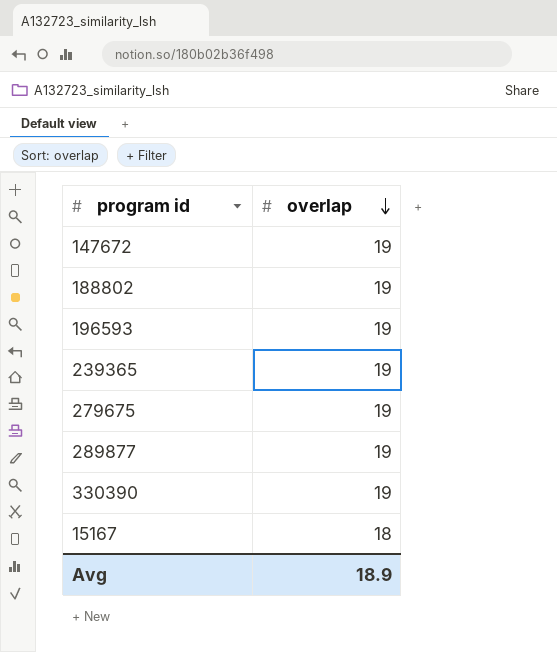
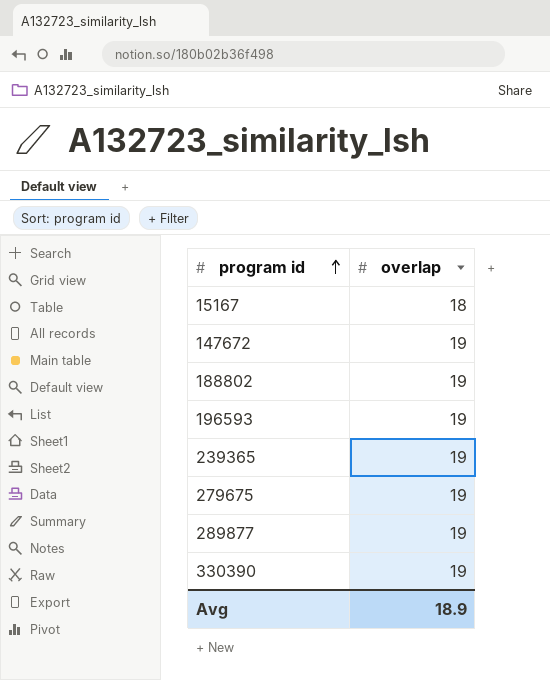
row order: overlap descending -> program id ascending

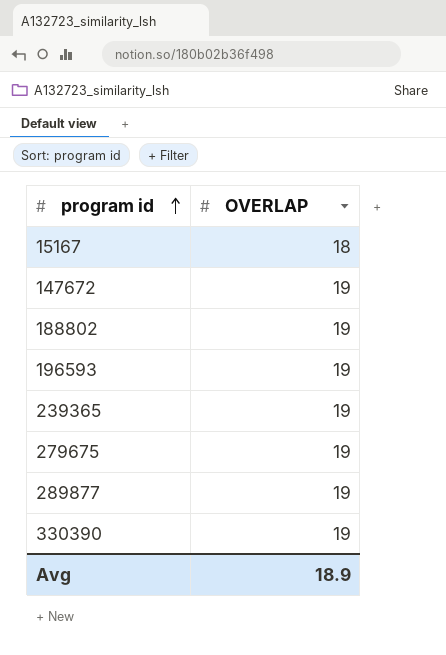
column name: overlap -> OVERLAP

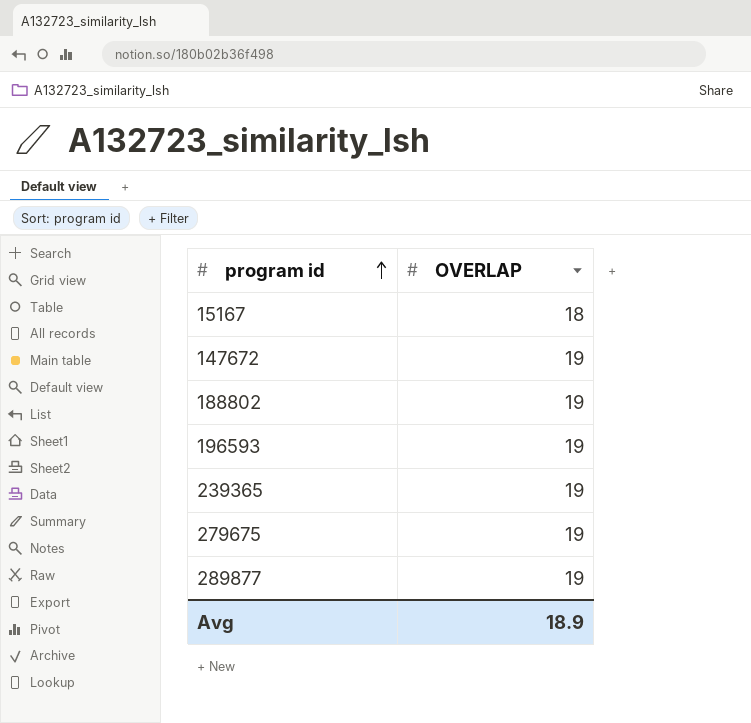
row 330390: 19 -> none

